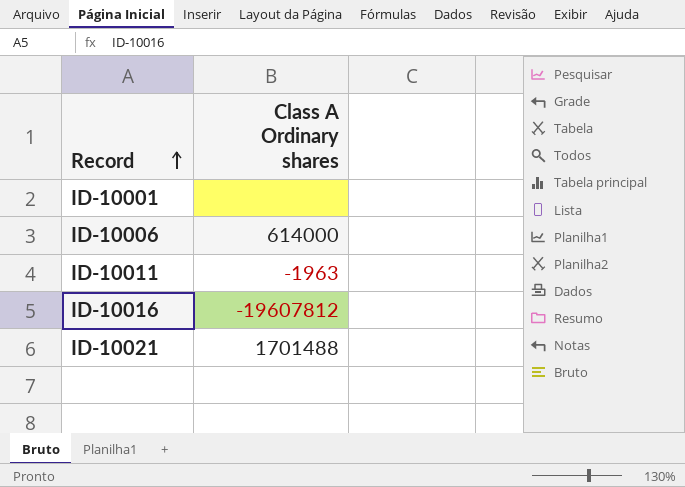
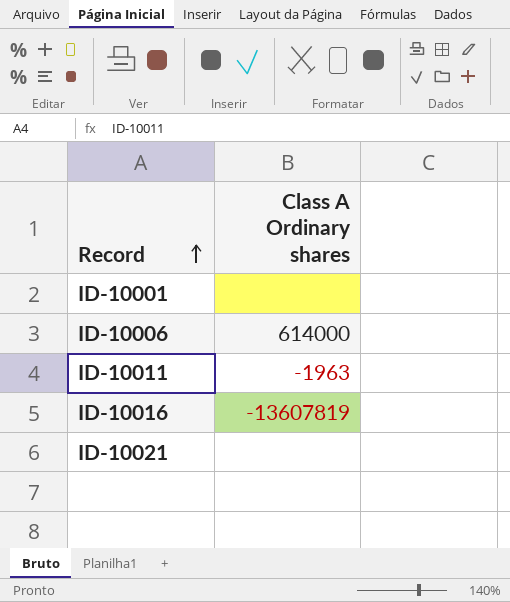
ID-10016 | Class A Ordinary shares: -19607812 -> -13607819
ID-10021 | Class A Ordinary shares: 1701488 -> none

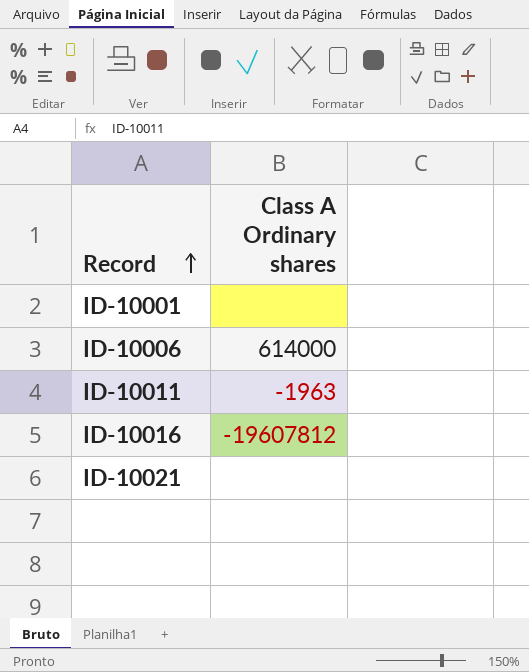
ID-10016 | Class A Ordinary shares: -13607819 -> -19607812

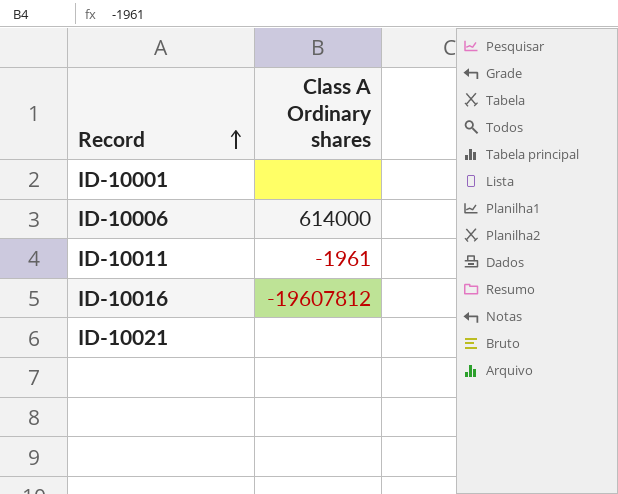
ID-10011 | Class A Ordinary shares: -1963 -> -1961

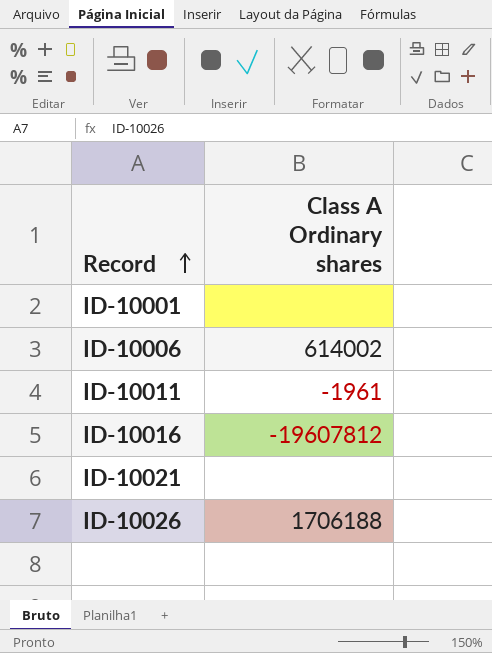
ID-10006 | Class A Ordinary shares: 614000 -> 614002
row ID-10026: none -> 1706188

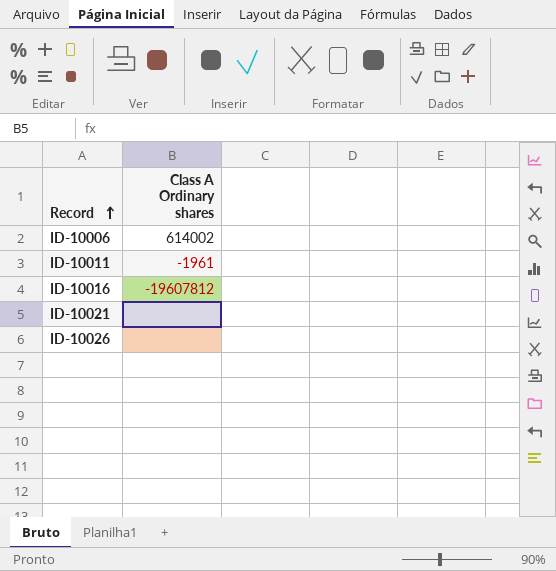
row ID-10001: none -> none
ID-10026 | Class A Ordinary shares: 1706188 -> none

